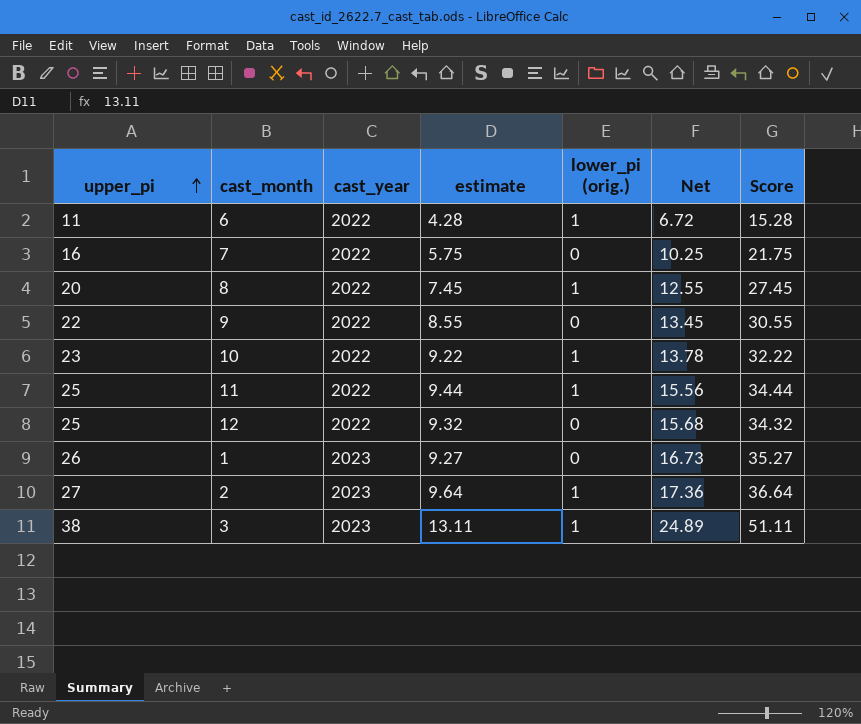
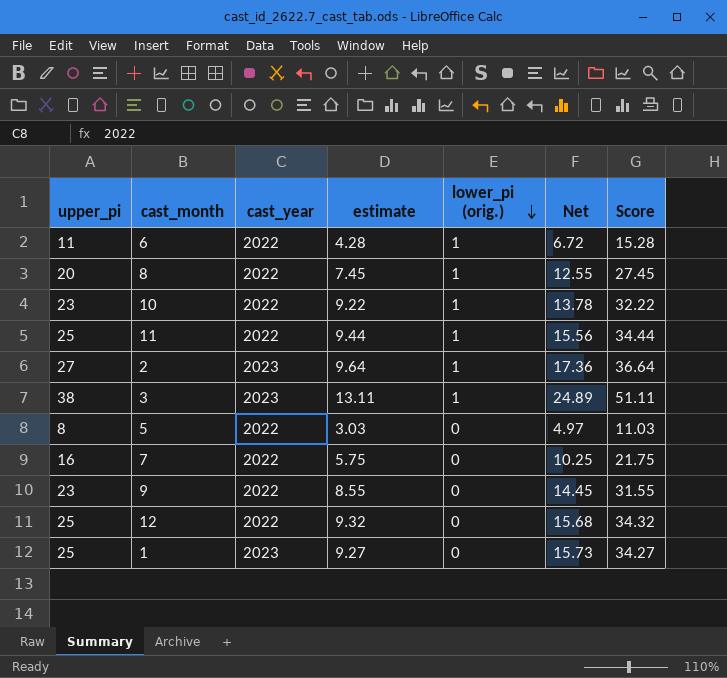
row order: upper_pi ascending -> lower_pi (orig.) descending
row 5: none -> 8 | 2022 | 3.03 | 0 | 4.97 | 11.03
9 | upper_pi: 22 -> 23
9 | Net: 13.45 -> 14.45
9 | Score: 30.55 -> 31.55
1 | upper_pi: 26 -> 25
1 | Net: 16.73 -> 15.73
1 | Score: 35.27 -> 34.27

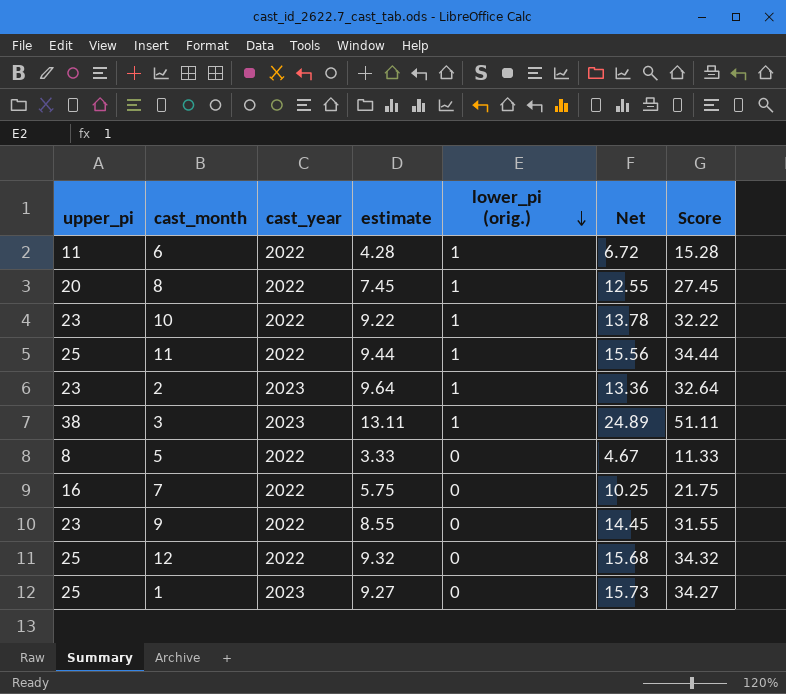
2 | upper_pi: 27 -> 23
2 | Net: 17.36 -> 13.36
2 | Score: 36.64 -> 32.64
5 | estimate: 3.03 -> 3.33
5 | Net: 4.97 -> 4.67
5 | Score: 11.03 -> 11.33

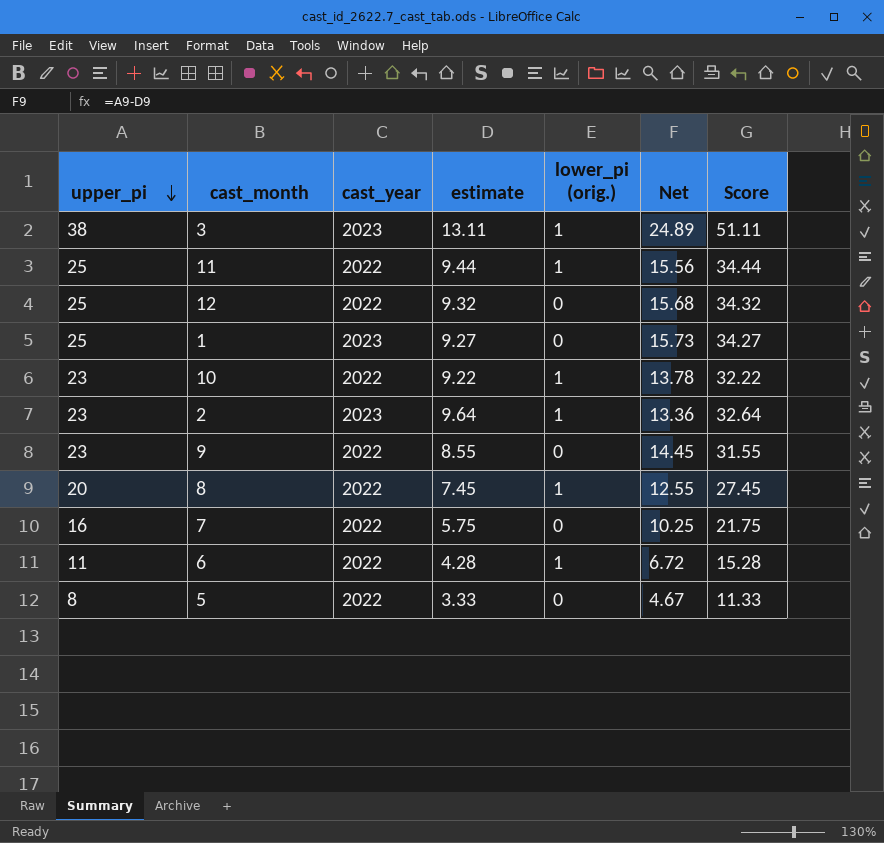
row order: lower_pi (orig.) descending -> upper_pi descending

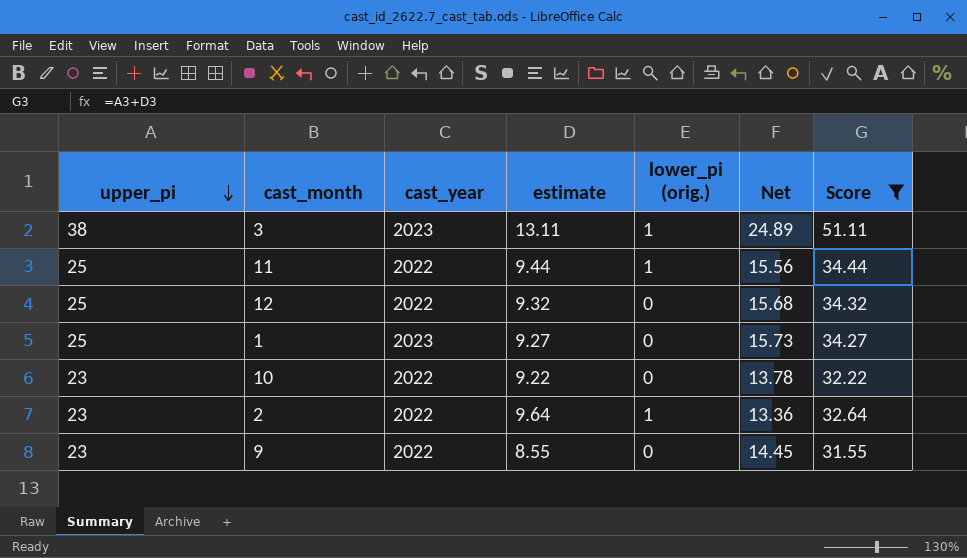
filter: none -> Score >= 31.55
10 | lower_pi (orig.): 1 -> 0
2 | cast_year: 2023 -> 2022

